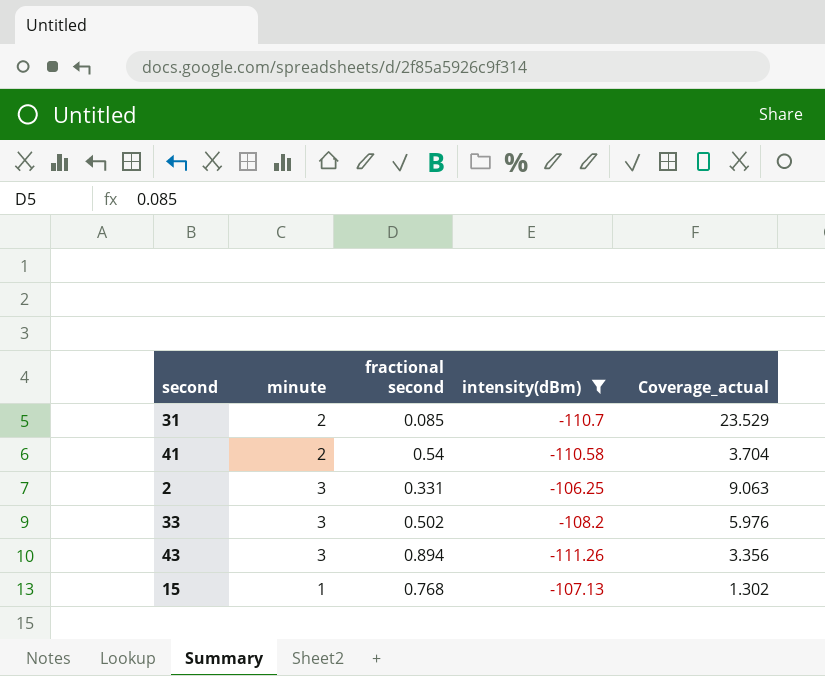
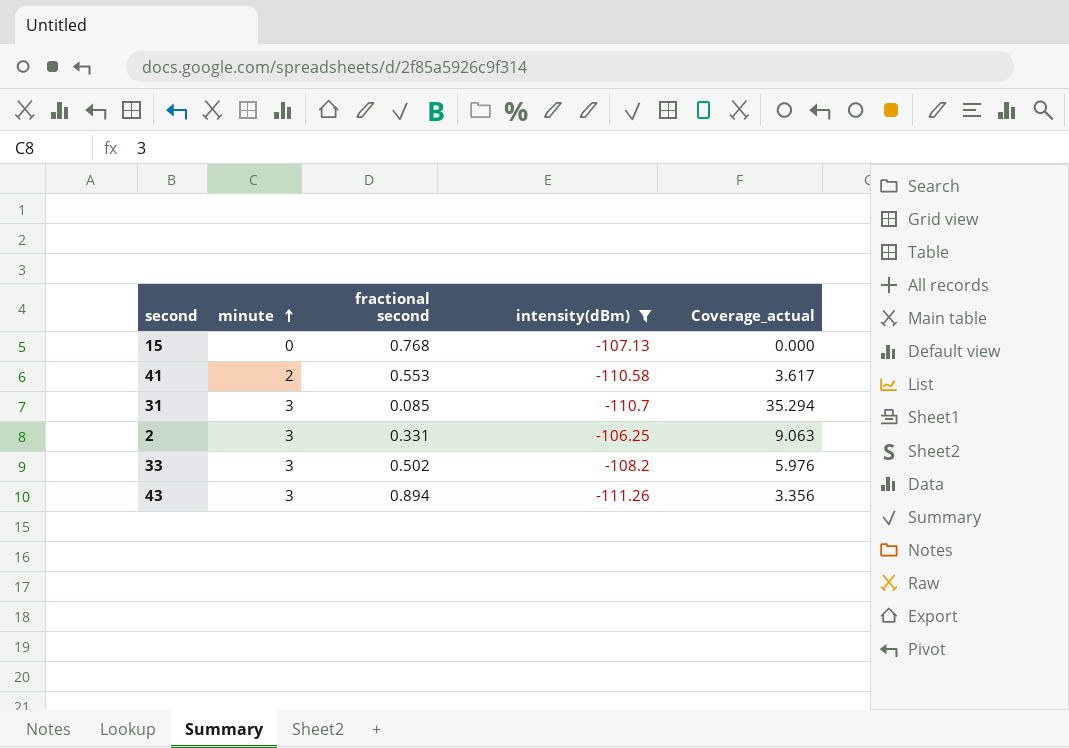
row order: none -> minute ascending
15 | minute: 1 -> 0
15 | Coverage_actual: 1.302 -> 0.000
41 | fractional second: 0.54 -> 0.553
41 | Coverage_actual: 3.704 -> 3.617
31 | minute: 2 -> 3
31 | Coverage_actual: 23.529 -> 35.294

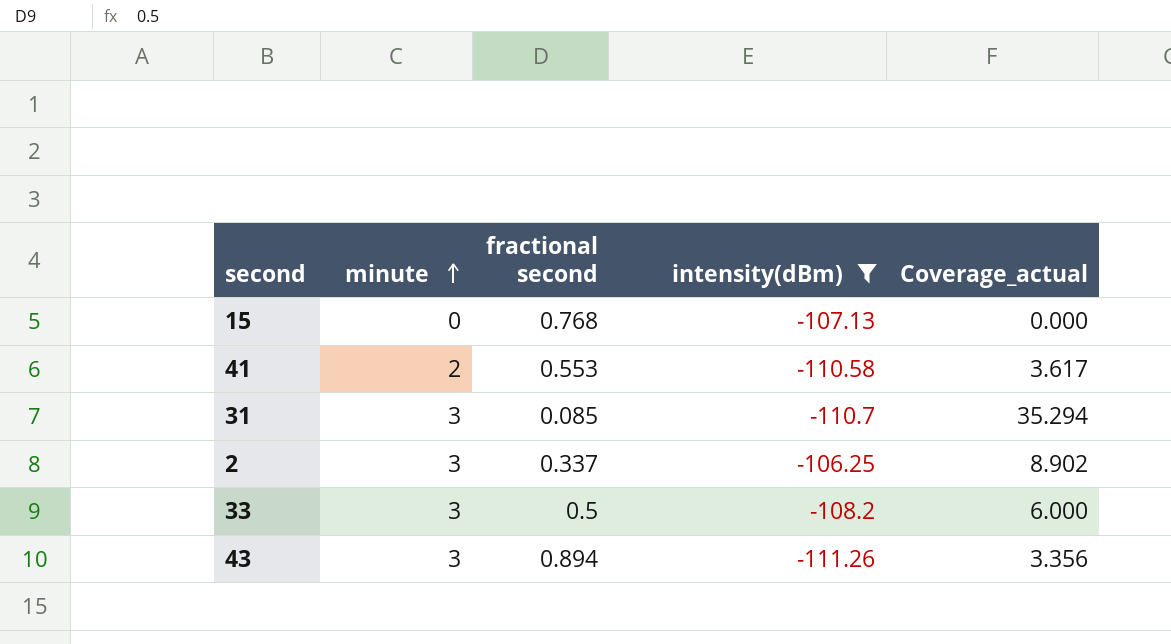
2 | fractional second: 0.331 -> 0.337
2 | Coverage_actual: 9.063 -> 8.902
33 | fractional second: 0.502 -> 0.5
33 | Coverage_actual: 5.976 -> 6.000

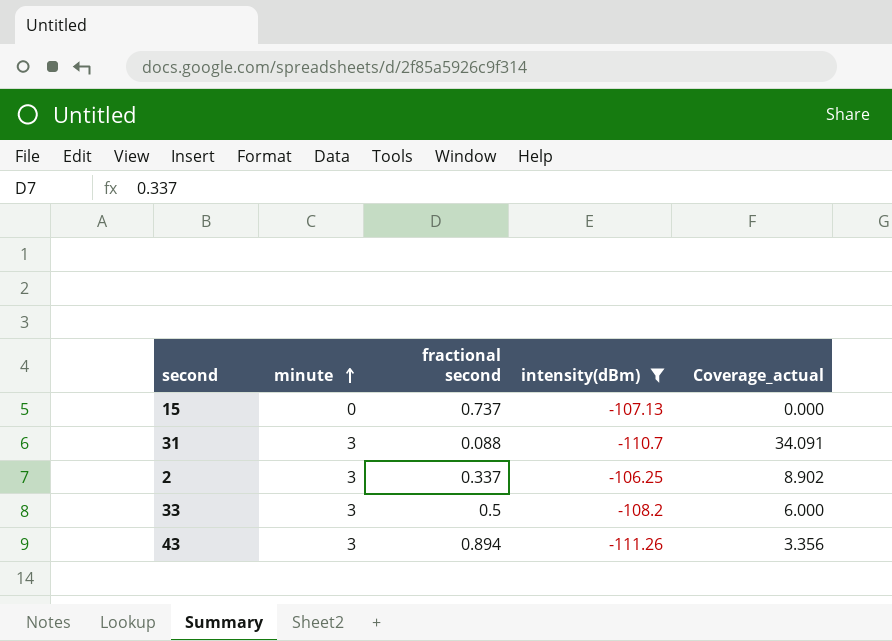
row 41: 2 | 0.553 | -110.58 | 3.617 -> none
15 | fractional second: 0.768 -> 0.737
31 | fractional second: 0.085 -> 0.088
31 | Coverage_actual: 35.294 -> 34.091

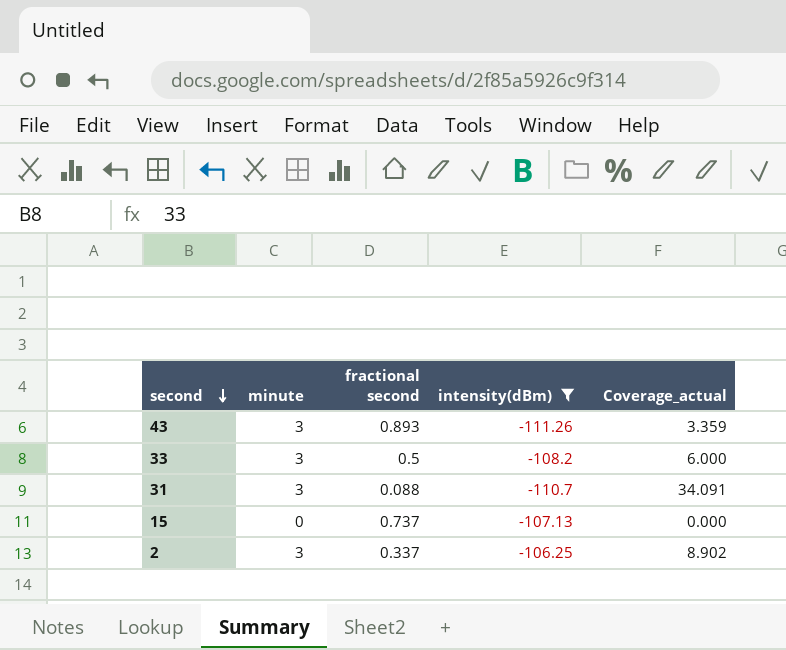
row order: minute ascending -> second descending
43 | fractional second: 0.894 -> 0.893
43 | Coverage_actual: 3.356 -> 3.359

